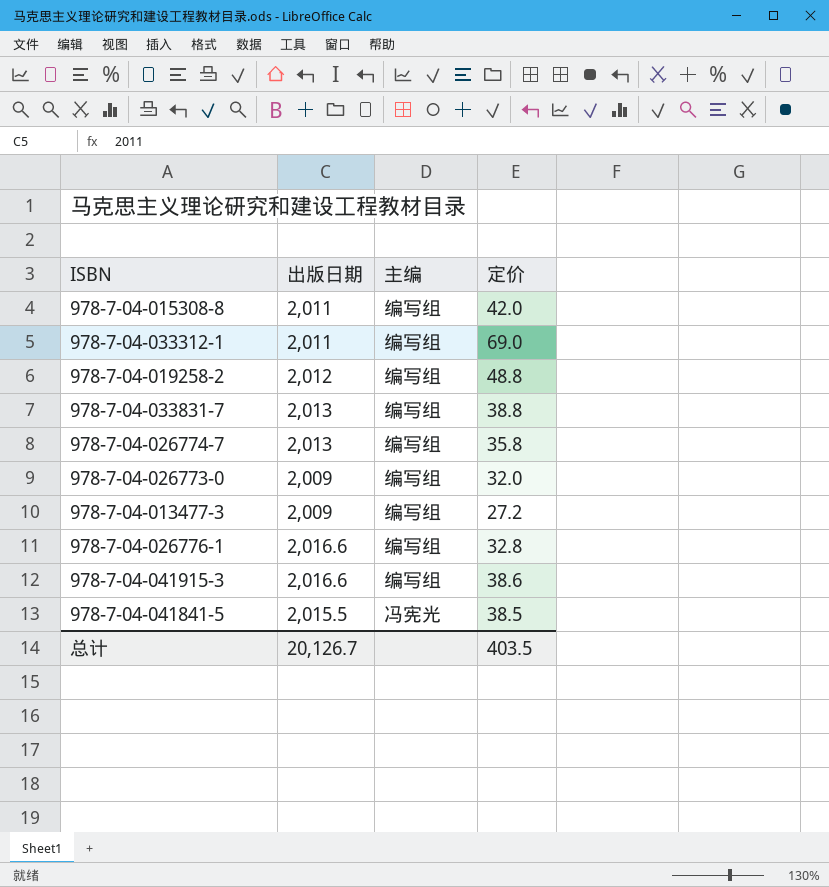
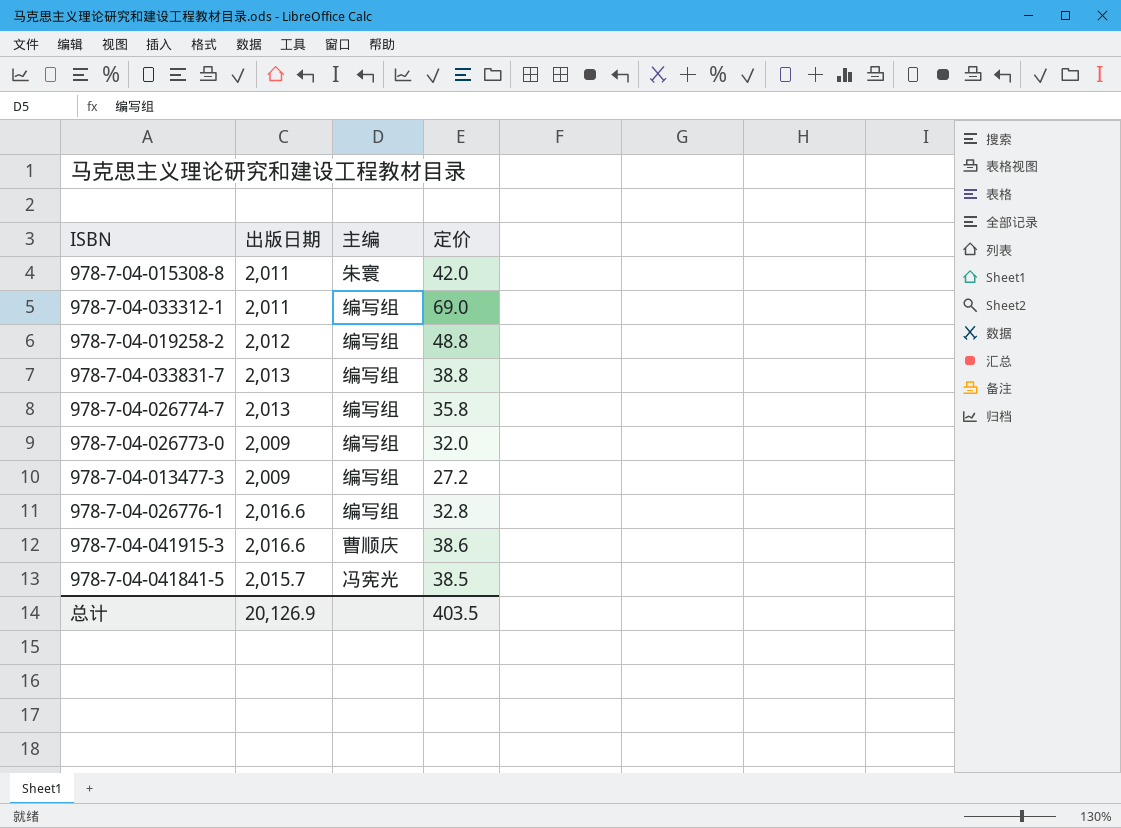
978-7-04-015308-8 | 主编: 编写组 -> 朱寰
978-7-04-041915-3 | 主编: 编写组 -> 曹顺庆
978-7-04-041841-5 | 出版日期: 2,015.5 -> 2,015.7
总计 | 出版日期: 20,126.7 -> 20,126.9

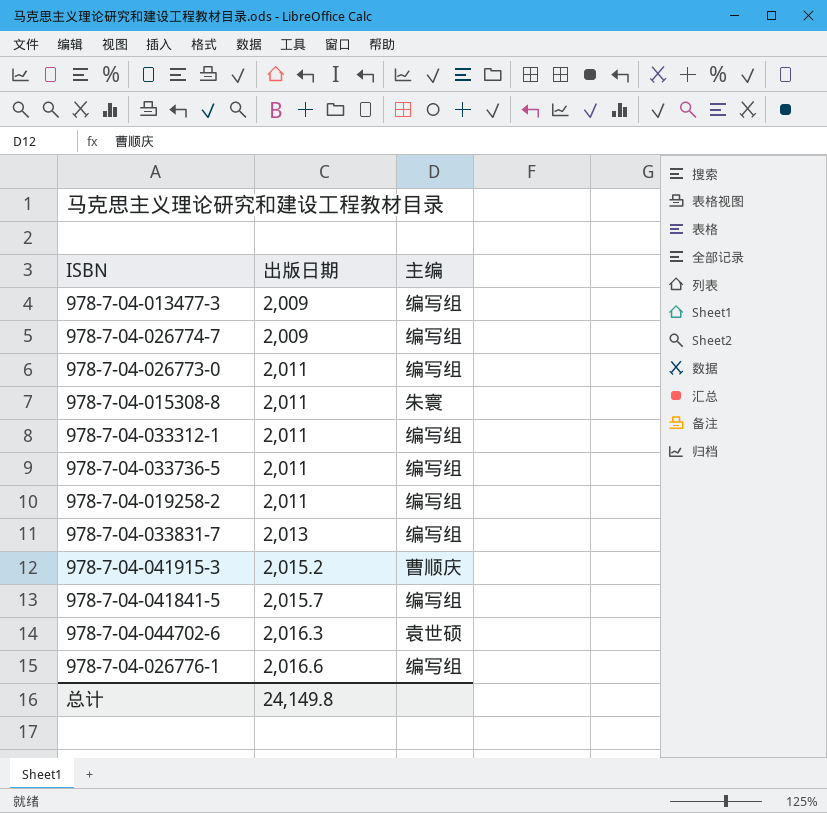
row order: none -> 出版日期 ascending
column 定价 | position: 4 -> none
978-7-04-026774-7 | 出版日期: 2,013 -> 2,009
978-7-04-026773-0 | 出版日期: 2,009 -> 2,011
row 978-7-04-033736-5: none -> 2,011 | 编写组
978-7-04-019258-2 | 出版日期: 2,012 -> 2,011
978-7-04-041915-3 | 出版日期: 2,016.6 -> 2,015.2
978-7-04-041841-5 | 主编: 冯宪光 -> 编写组
row 978-7-04-044702-6: none -> 2,016.3 | 袁世硕
总计 | 出版日期: 20,126.9 -> 24,149.8

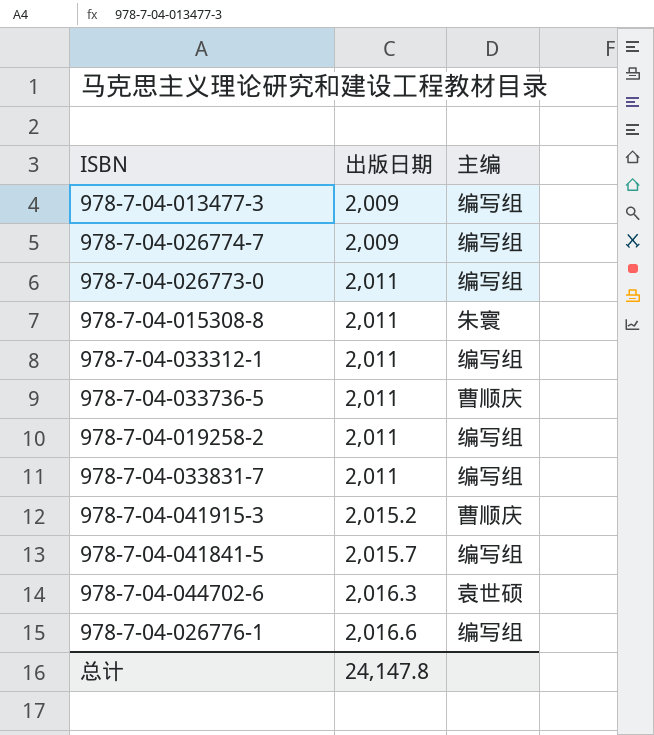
978-7-04-033736-5 | 主编: 编写组 -> 曹顺庆
978-7-04-033831-7 | 出版日期: 2,013 -> 2,011
总计 | 出版日期: 24,149.8 -> 24,147.8

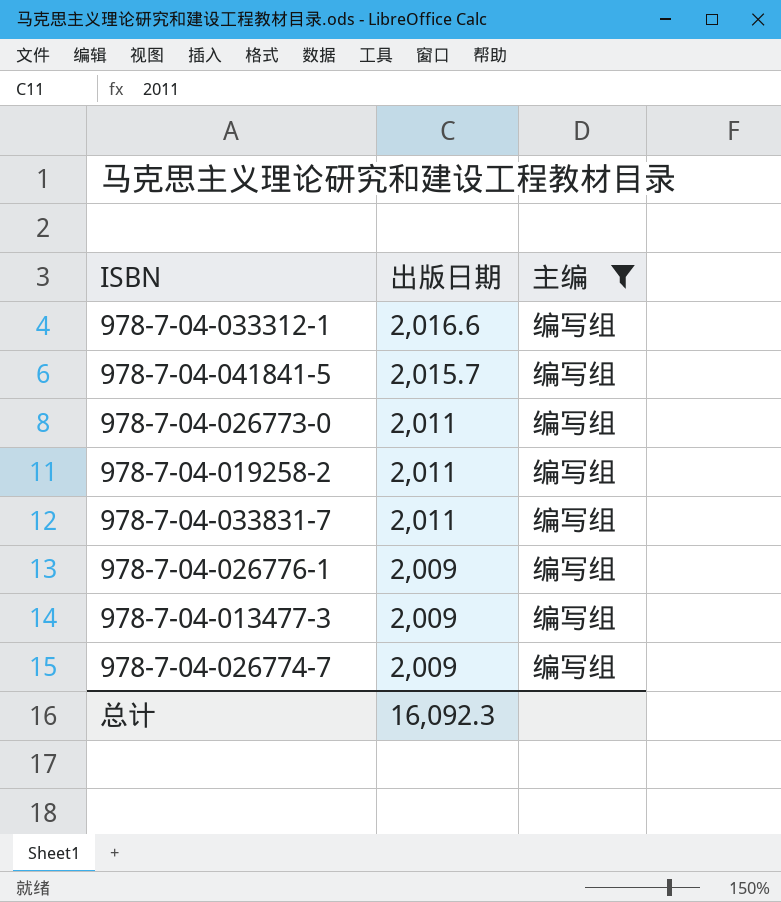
filter: none -> 主编 = 编写组
row order: 出版日期 ascending -> 出版日期 descending
978-7-04-033312-1 | 出版日期: 2,011 -> 2,016.6
978-7-04-026776-1 | 出版日期: 2,016.6 -> 2,009
总计 | 出版日期: 24,147.8 -> 16,092.3

